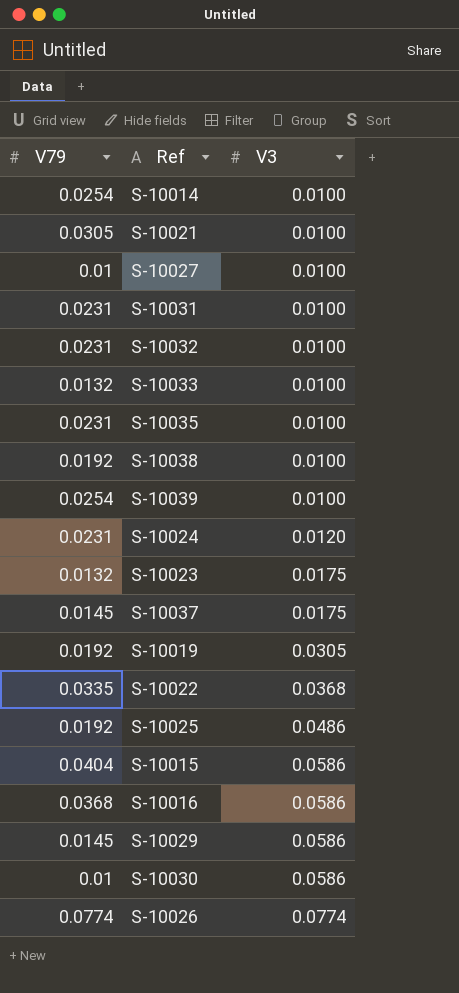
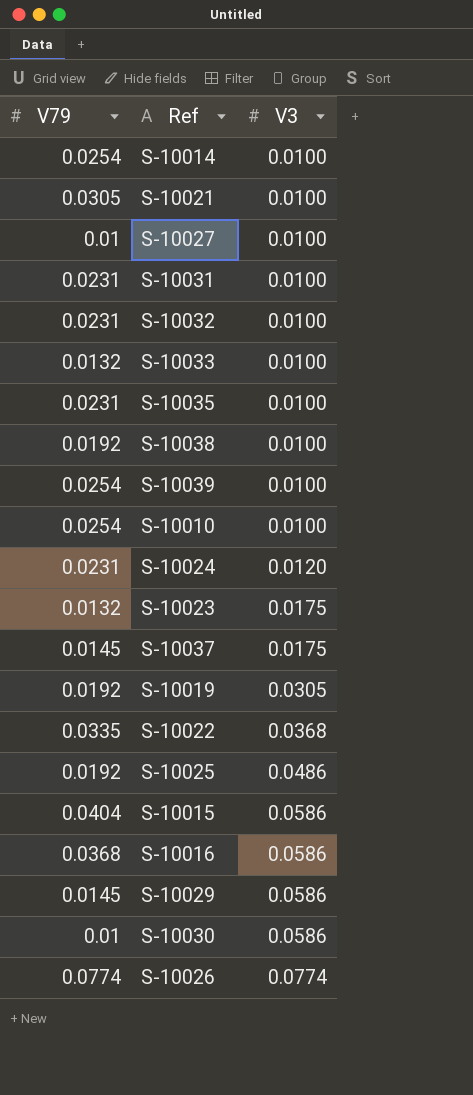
row S-10010: none -> 0.0254 | 0.0100

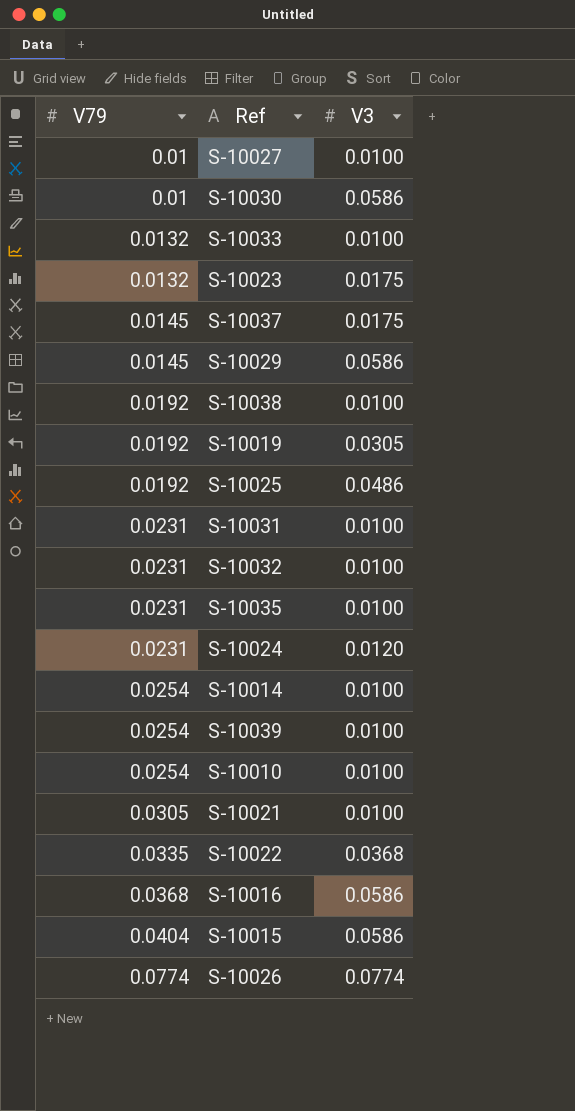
row order: V3 ascending -> V79 ascending

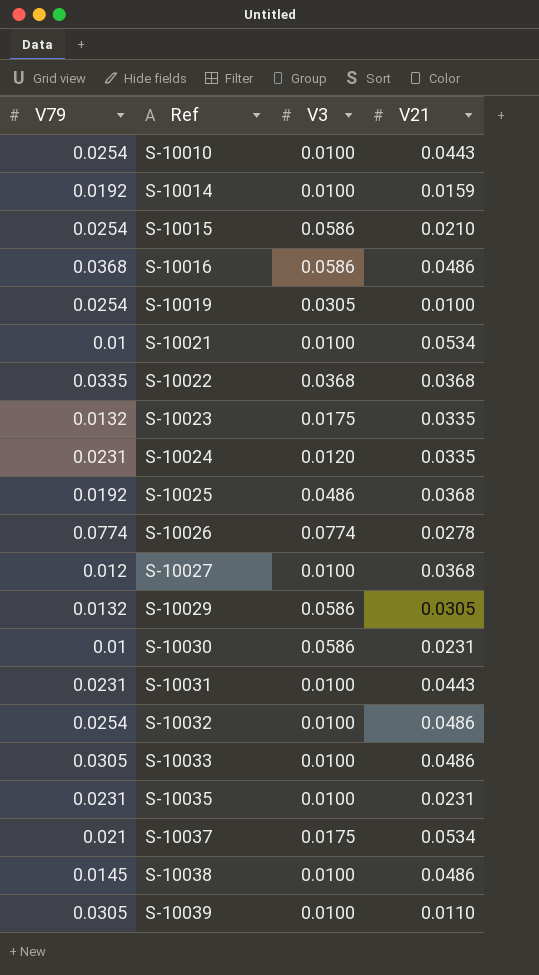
row order: V79 ascending -> Ref ascending
column V21 | position: none -> 4
S-10014 | V79: 0.0254 -> 0.0192
S-10015 | V79: 0.0404 -> 0.0254
S-10019 | V79: 0.0192 -> 0.0254
S-10021 | V79: 0.0305 -> 0.01
S-10027 | V79: 0.01 -> 0.012
S-10029 | V79: 0.0145 -> 0.0132
S-10032 | V79: 0.0231 -> 0.0254
S-10033 | V79: 0.0132 -> 0.0305
S-10037 | V79: 0.0145 -> 0.021
S-10038 | V79: 0.0192 -> 0.0145
S-10039 | V79: 0.0254 -> 0.0305

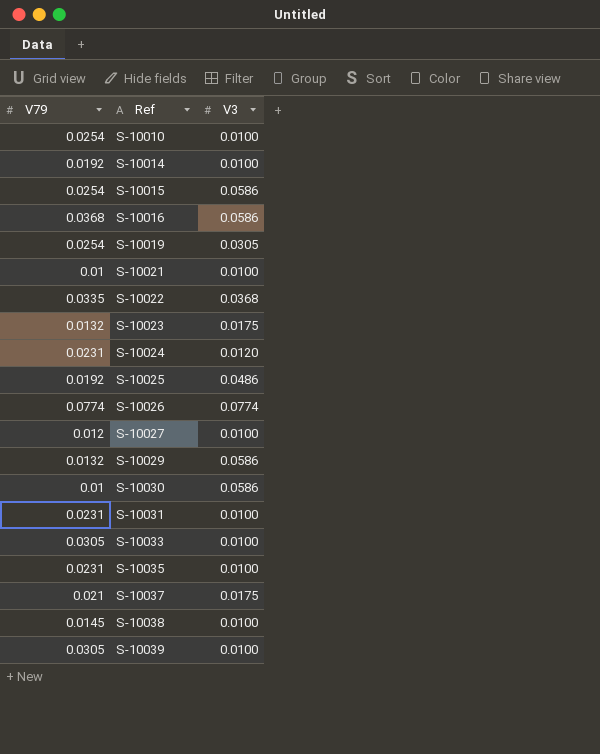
column V21 | position: 4 -> none
row S-10032: 0.0254 | 0.0100 | 0.0486 -> none

